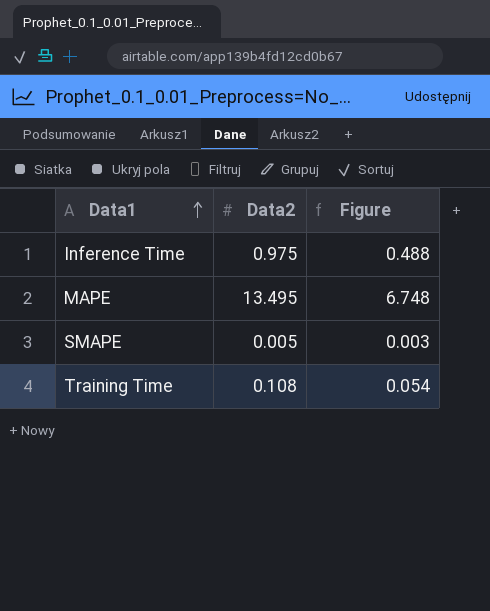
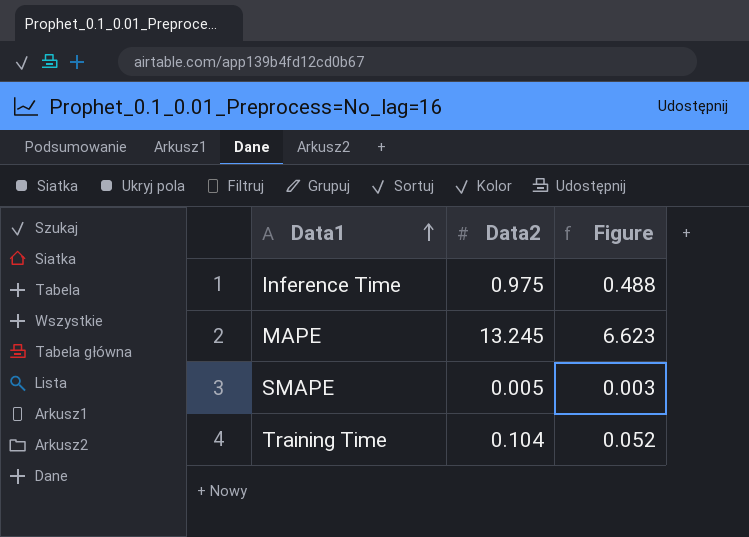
MAPE | Data2: 13.495 -> 13.245
MAPE | Figure: 6.748 -> 6.623
Training Time | Data2: 0.108 -> 0.104
Training Time | Figure: 0.054 -> 0.052

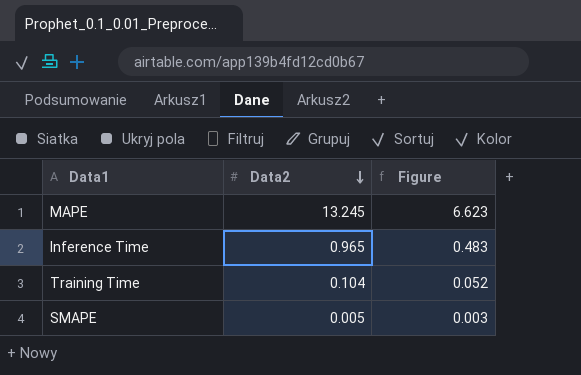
row order: Data1 ascending -> Data2 descending
Inference Time | Data2: 0.975 -> 0.965
Inference Time | Figure: 0.488 -> 0.483

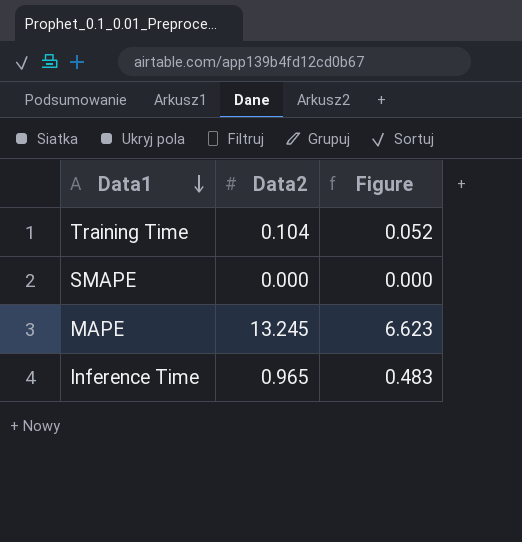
row order: Data2 descending -> Data1 descending
SMAPE | Data2: 0.005 -> 0.000
SMAPE | Figure: 0.003 -> 0.000

